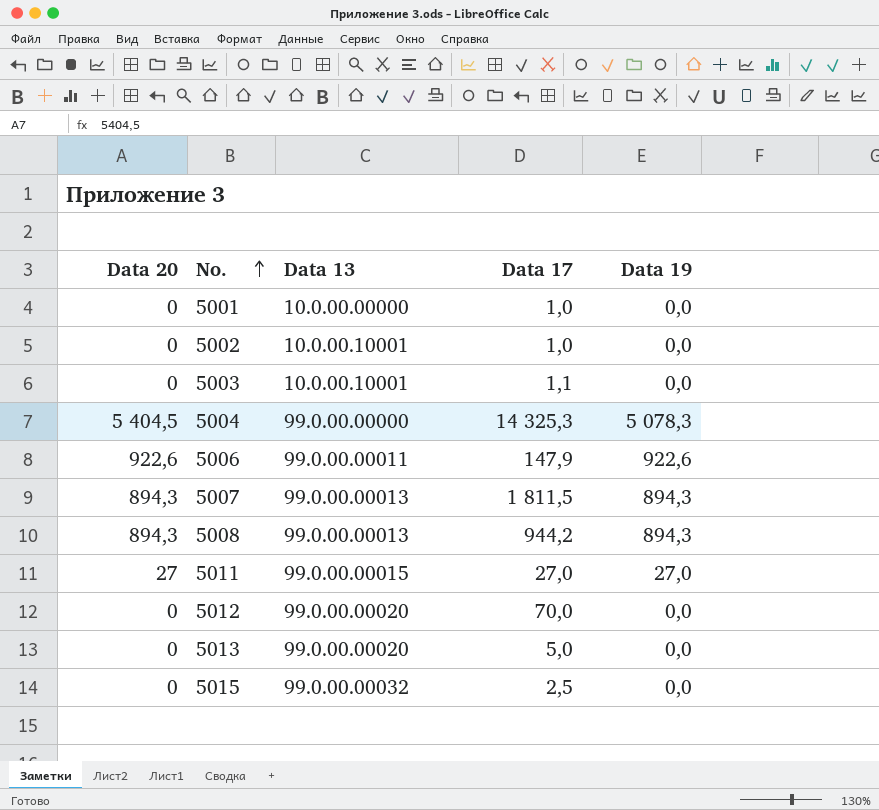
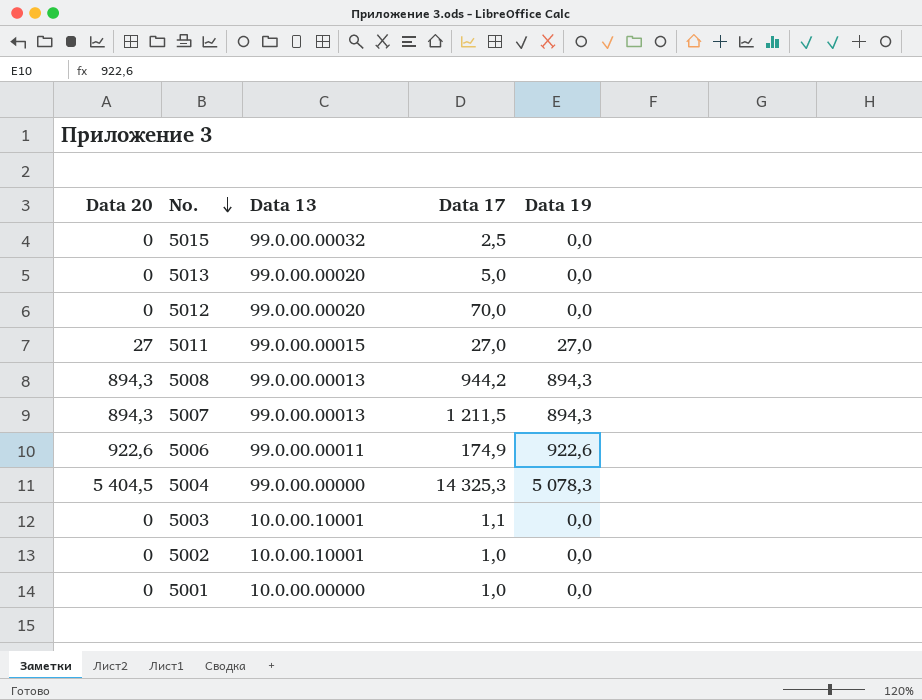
row order: No. ascending -> No. descending
5007 | Data 17: 1 811,5 -> 1 211,5
5006 | Data 17: 147,9 -> 174,9

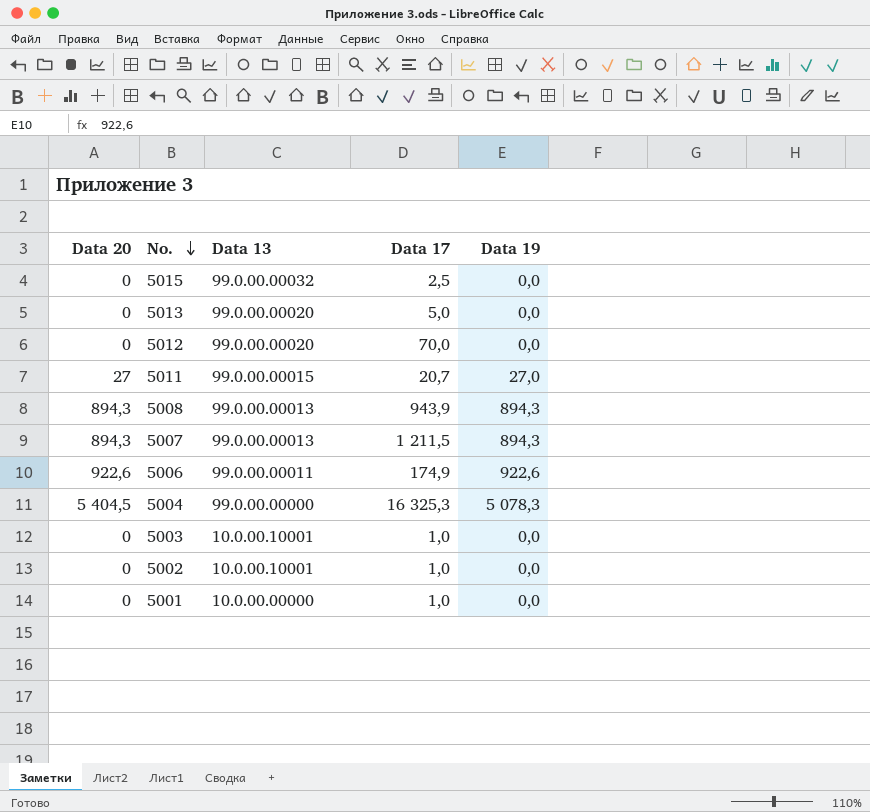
5011 | Data 17: 27,0 -> 20,7
5008 | Data 17: 944,2 -> 943,9
5004 | Data 17: 14 325,3 -> 16 325,3
5003 | Data 17: 1,1 -> 1,0

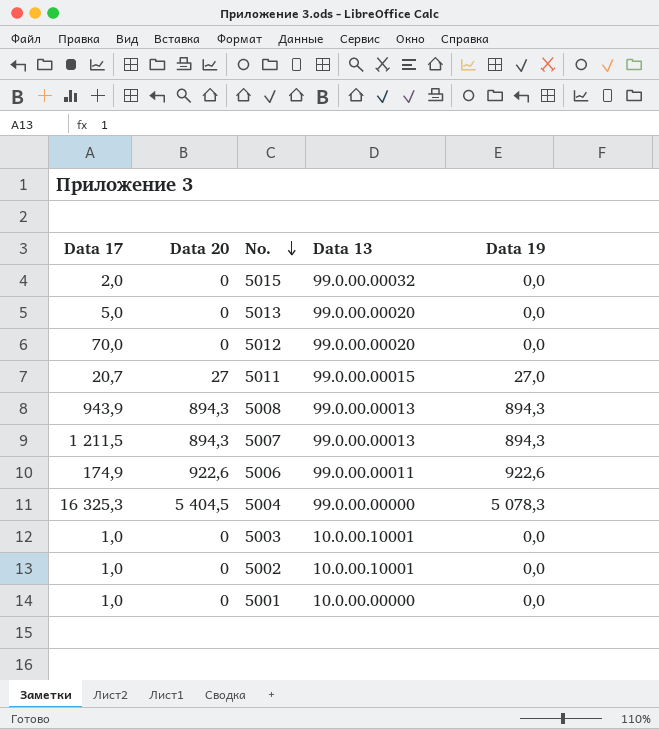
column Data 17 | position: 4 -> 1
5015 | Data 17: 2,5 -> 2,0

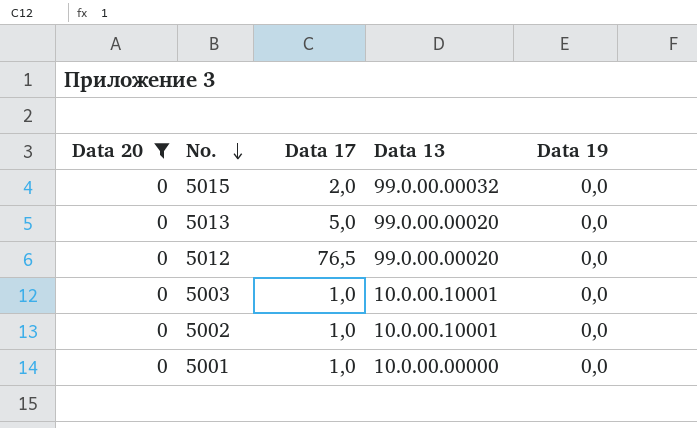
filter: none -> Data 20 = 0
column Data 17 | position: 1 -> 3
5012 | Data 17: 70,0 -> 76,5

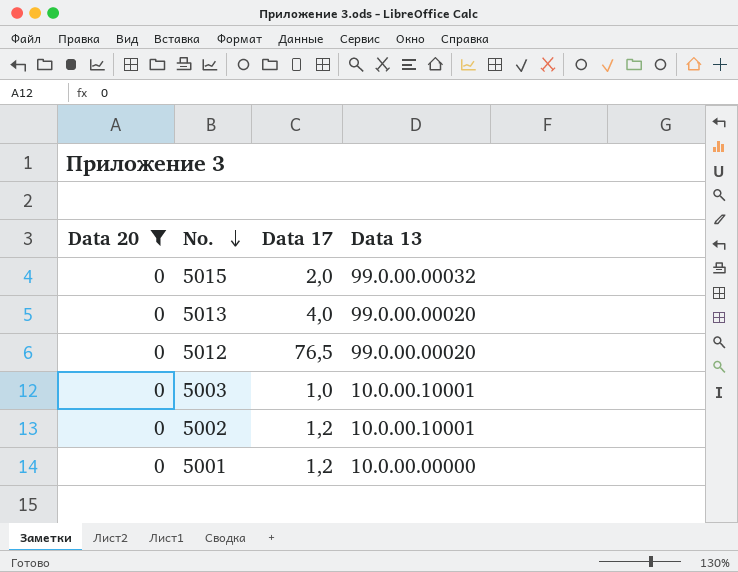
column Data 19 | position: 5 -> none
5013 | Data 17: 5,0 -> 4,0
5002 | Data 17: 1,0 -> 1,2
5001 | Data 17: 1,0 -> 1,2

